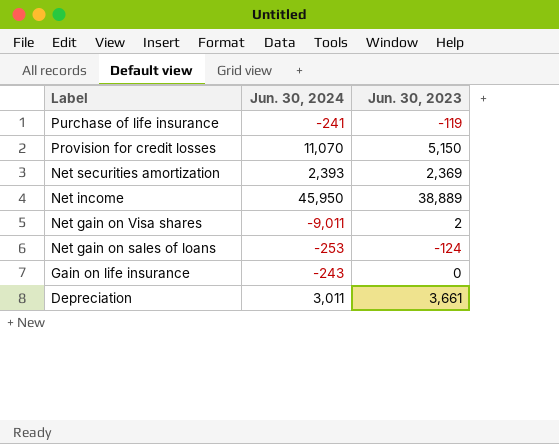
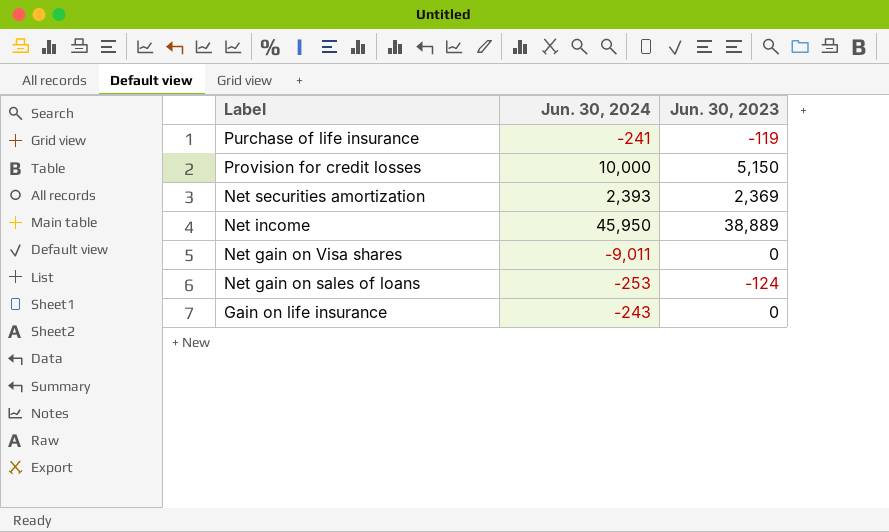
row Depreciation: 3,011 | 3,661 -> none
Provision for credit losses | Jun. 30, 2024: 11,070 -> 10,000
Net gain on Visa shares | Jun. 30, 2023: 2 -> 0

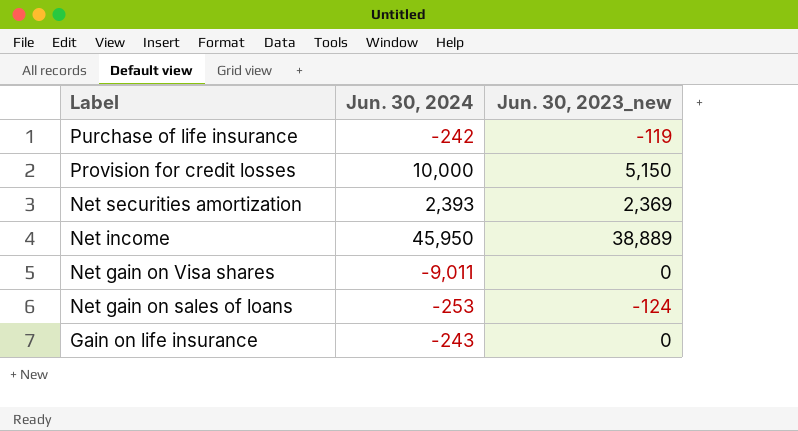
column name: Jun. 30, 2023 -> Jun. 30, 2023_new
Purchase of life insurance | Jun. 30, 2024: -241 -> -242

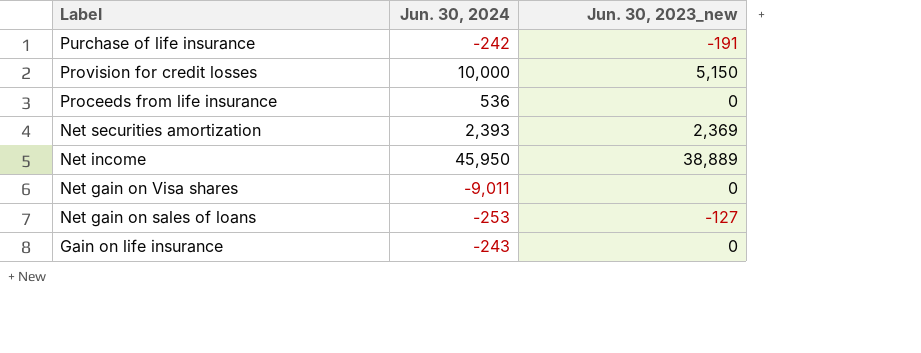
Purchase of life insurance | Jun. 30, 2023_new: -119 -> -191
row Proceeds from life insurance: none -> 536 | 0
Net gain on sales of loans | Jun. 30, 2023_new: -124 -> -127

